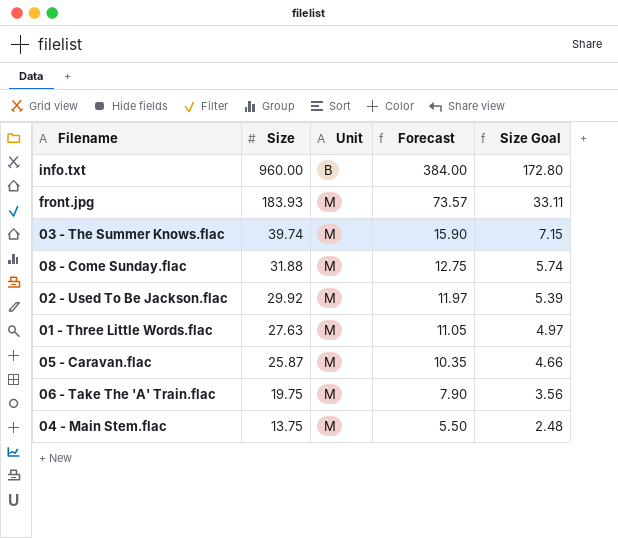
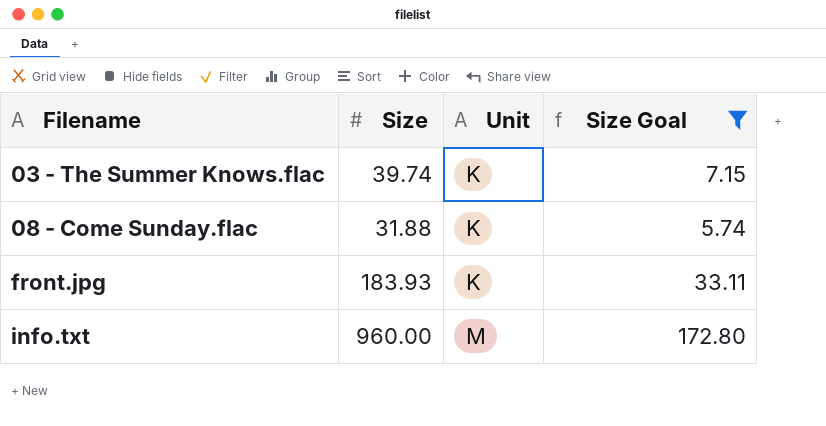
filter: none -> Size Goal >= 5.74
row order: Size descending -> Filename ascending
column Forecast | formula: [Size] * 0.4 -> none
03 - The Summer Knows.flac | Unit: M -> K
08 - Come Sunday.flac | Unit: M -> K
front.jpg | Unit: M -> K
info.txt | Unit: B -> M

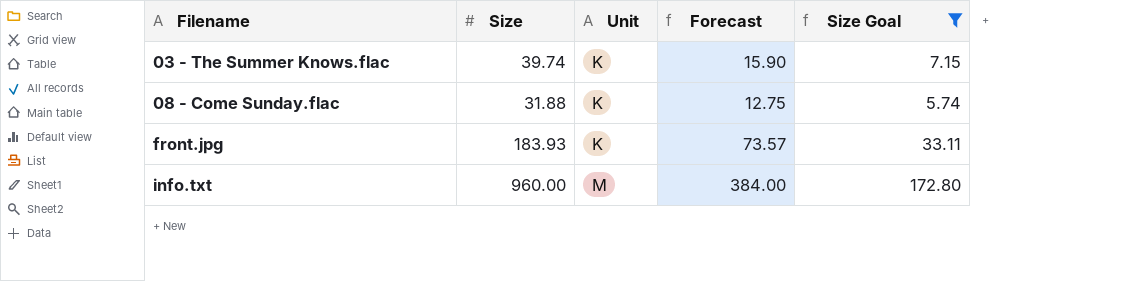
column Forecast | formula: none -> [Size] * 0.4

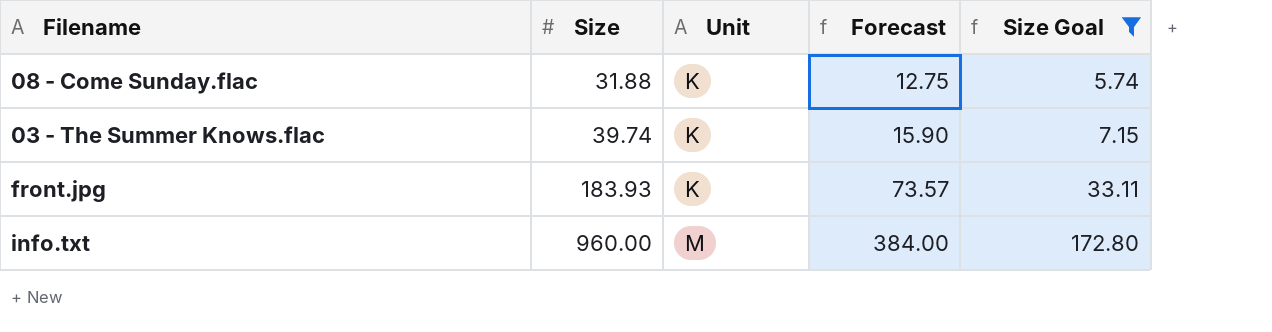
row order: Filename ascending -> Size ascending

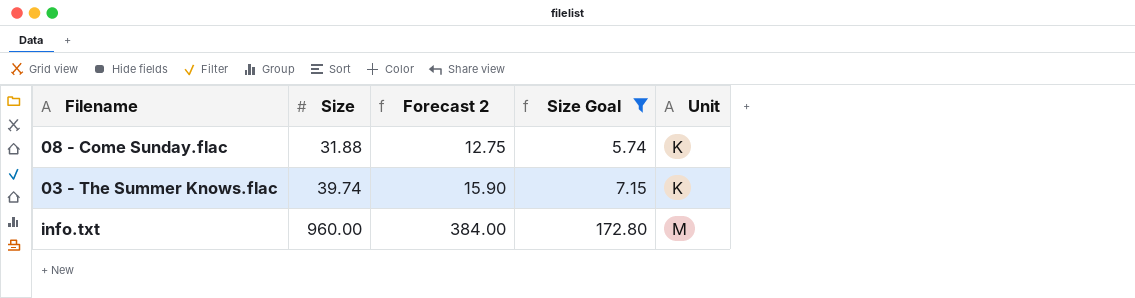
column name: Forecast -> Forecast 2
column Unit | position: 3 -> 5
row front.jpg: 183.93 | K | 73.57 | 33.11 -> none

